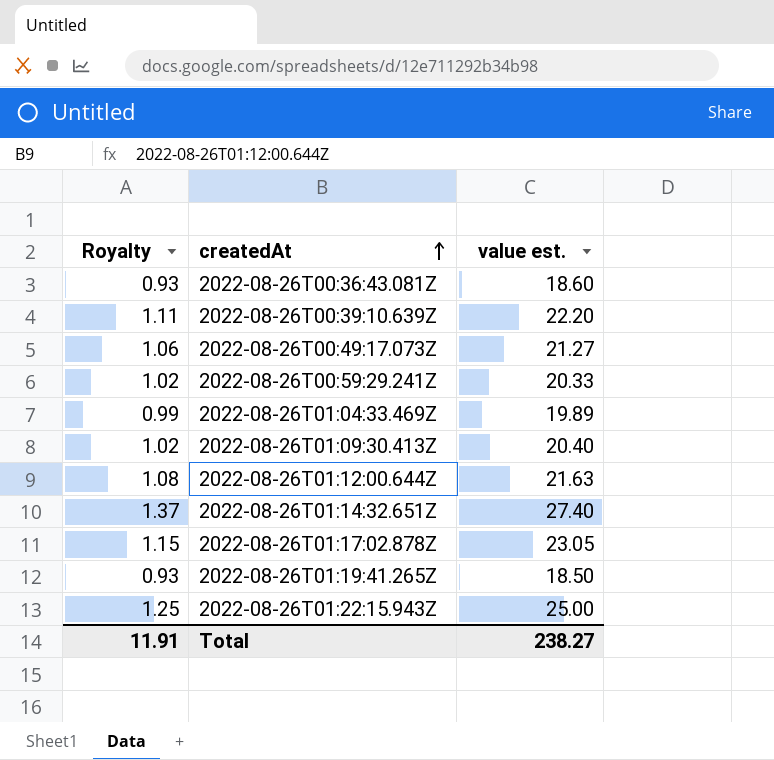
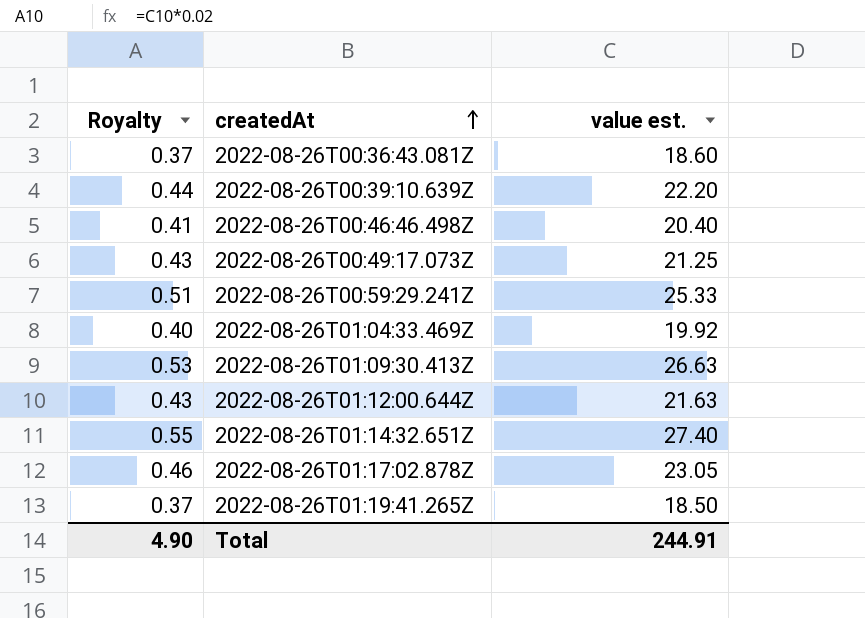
column Royalty | formula: [value est.] * 0.05 -> [value est.] * 0.02
row 2022-08-26T01:22:15.943Z: 1.25 | 25.00 -> none
row 2022-08-26T00:46:46.498Z: none -> 0.41 | 20.40
2022-08-26T00:49:17.073Z | value est.: 21.27 -> 21.25
2022-08-26T00:59:29.241Z | value est.: 20.33 -> 25.33
2022-08-26T01:04:33.469Z | value est.: 19.89 -> 19.92
2022-08-26T01:09:30.413Z | value est.: 20.40 -> 26.63
Total | Royalty: 11.91 -> 4.90
Total | value est.: 238.27 -> 244.91

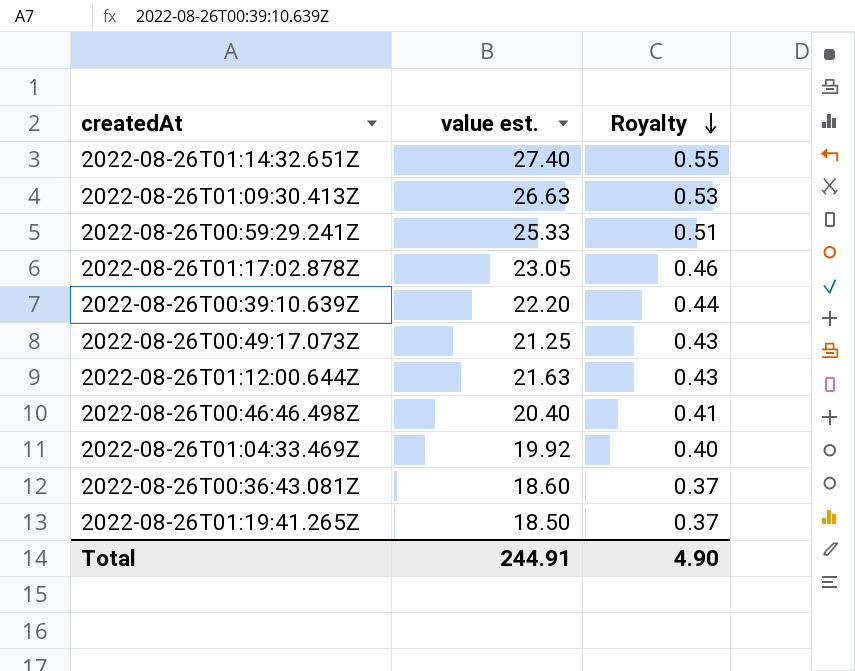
row order: createdAt ascending -> Royalty descending
column Royalty | position: 1 -> 3

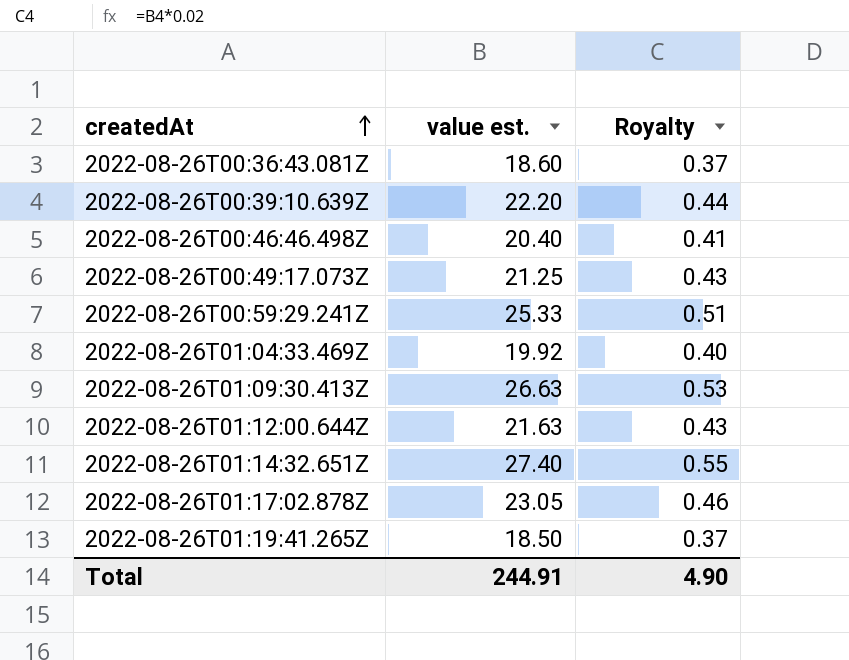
row order: Royalty descending -> createdAt ascending

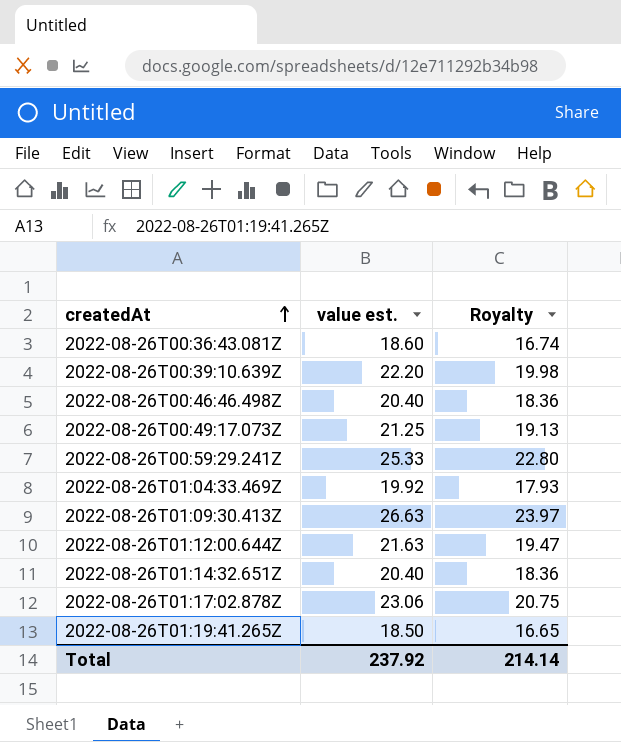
column Royalty | formula: [value est.] * 0.02 -> [value est.] * 0.9
2022-08-26T01:14:32.651Z | value est.: 27.40 -> 20.40
2022-08-26T01:17:02.878Z | value est.: 23.05 -> 23.06
Total | value est.: 244.91 -> 237.92
Total | Royalty: 4.90 -> 214.14

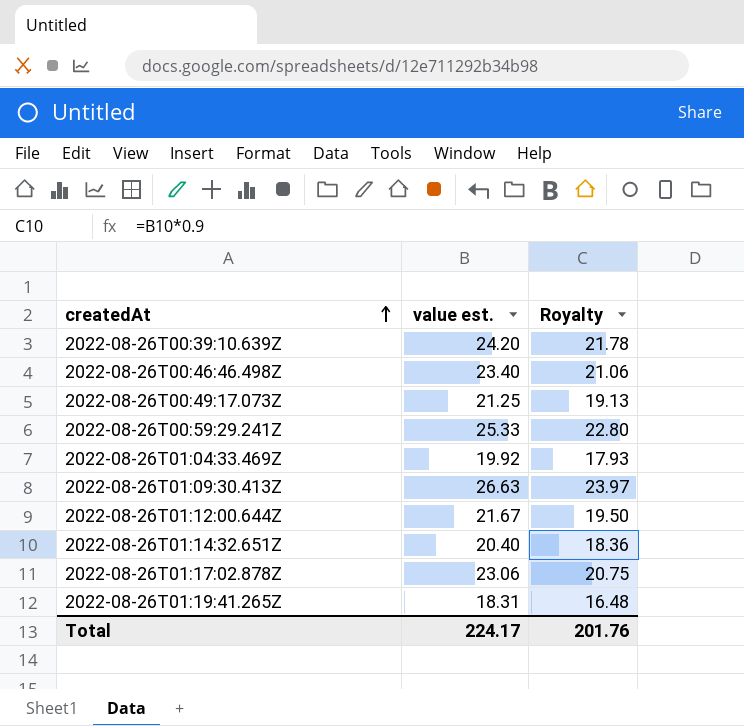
row 2022-08-26T00:36:43.081Z: 18.60 | 16.74 -> none
2022-08-26T00:39:10.639Z | value est.: 22.20 -> 24.20
2022-08-26T00:39:10.639Z | Royalty: 19.98 -> 21.78
2022-08-26T00:46:46.498Z | value est.: 20.40 -> 23.40
2022-08-26T00:46:46.498Z | Royalty: 18.36 -> 21.06
2022-08-26T01:12:00.644Z | value est.: 21.63 -> 21.67
2022-08-26T01:12:00.644Z | Royalty: 19.47 -> 19.50
2022-08-26T01:19:41.265Z | value est.: 18.50 -> 18.31
2022-08-26T01:19:41.265Z | Royalty: 16.65 -> 16.48
Total | value est.: 237.92 -> 224.17
Total | Royalty: 214.14 -> 201.76

